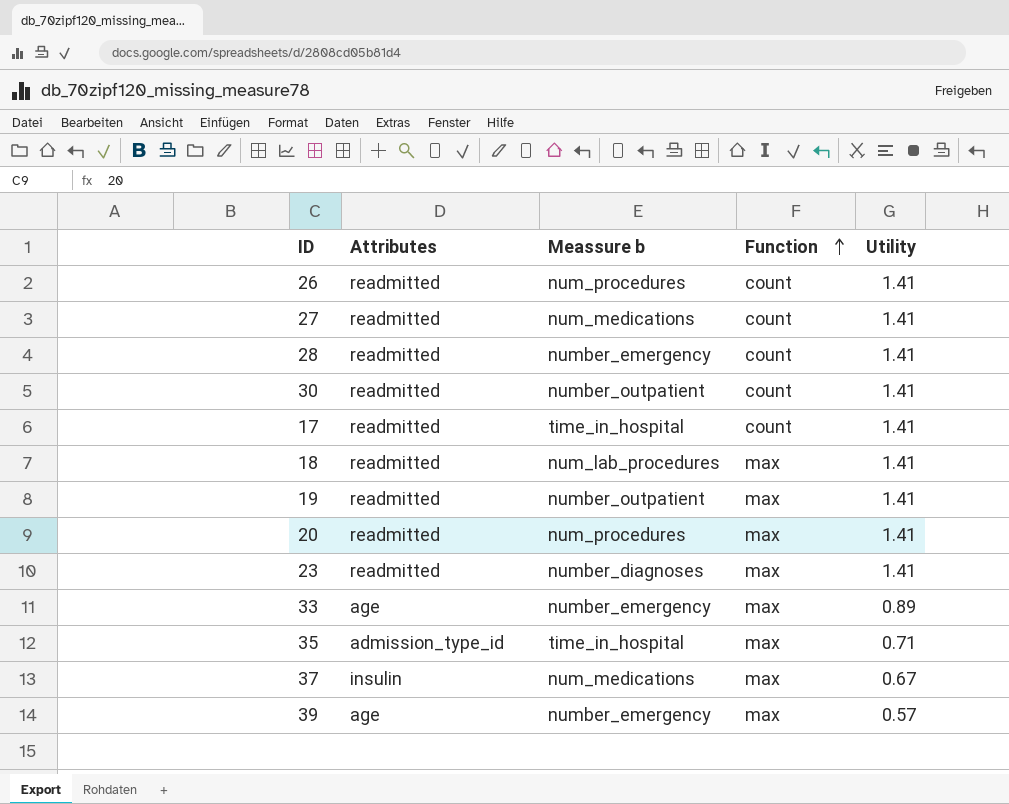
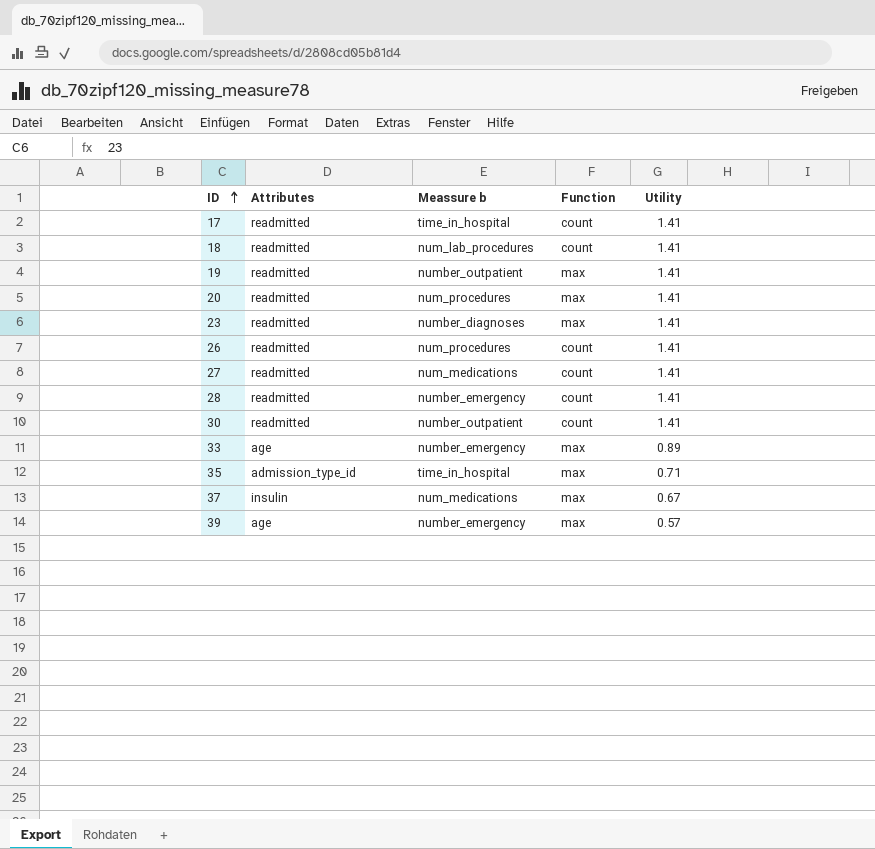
row order: Function ascending -> ID ascending
18 | Function: max -> count

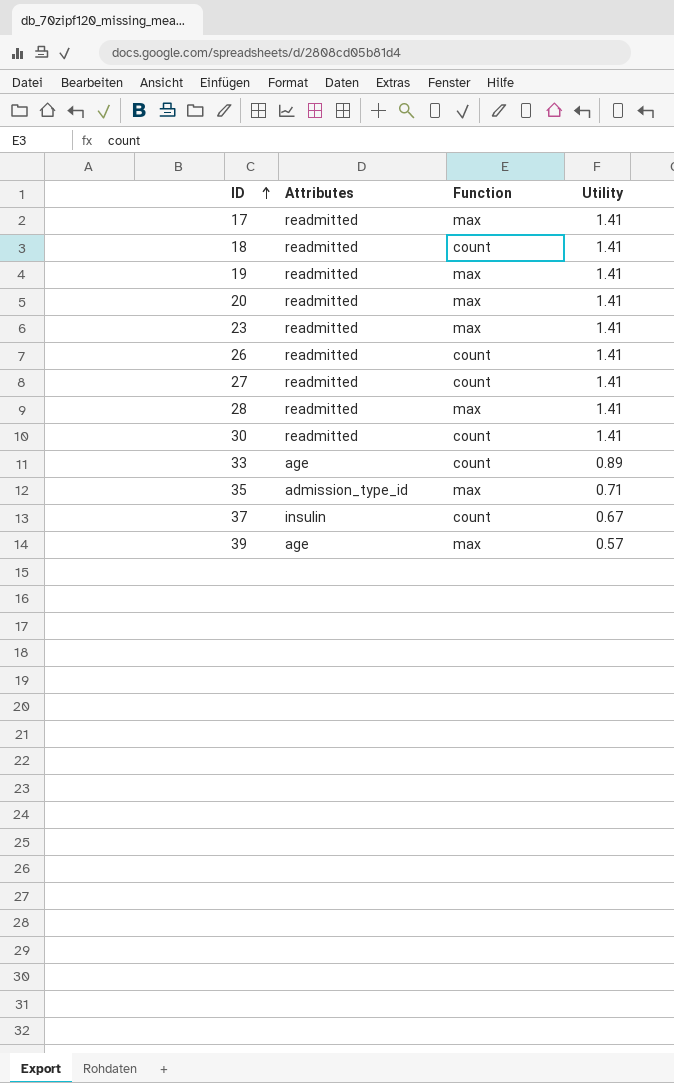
column Meassure b | position: 3 -> none
17 | Function: count -> max
28 | Function: count -> max
33 | Function: max -> count
37 | Function: max -> count

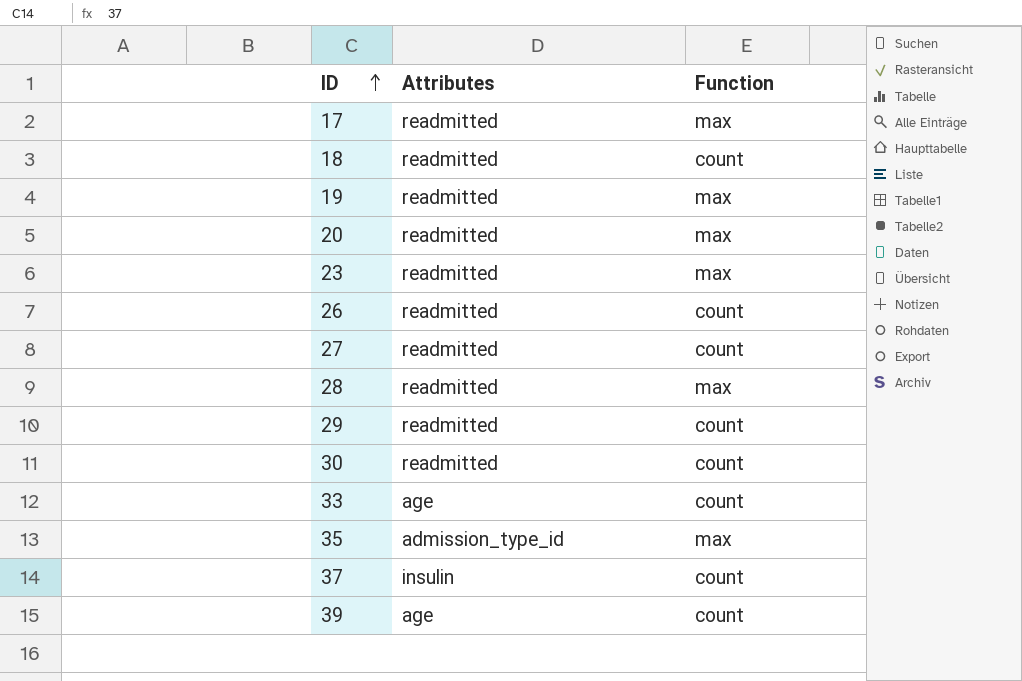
column Utility | position: 4 -> none
row 29: none -> readmitted | count
39 | Function: max -> count

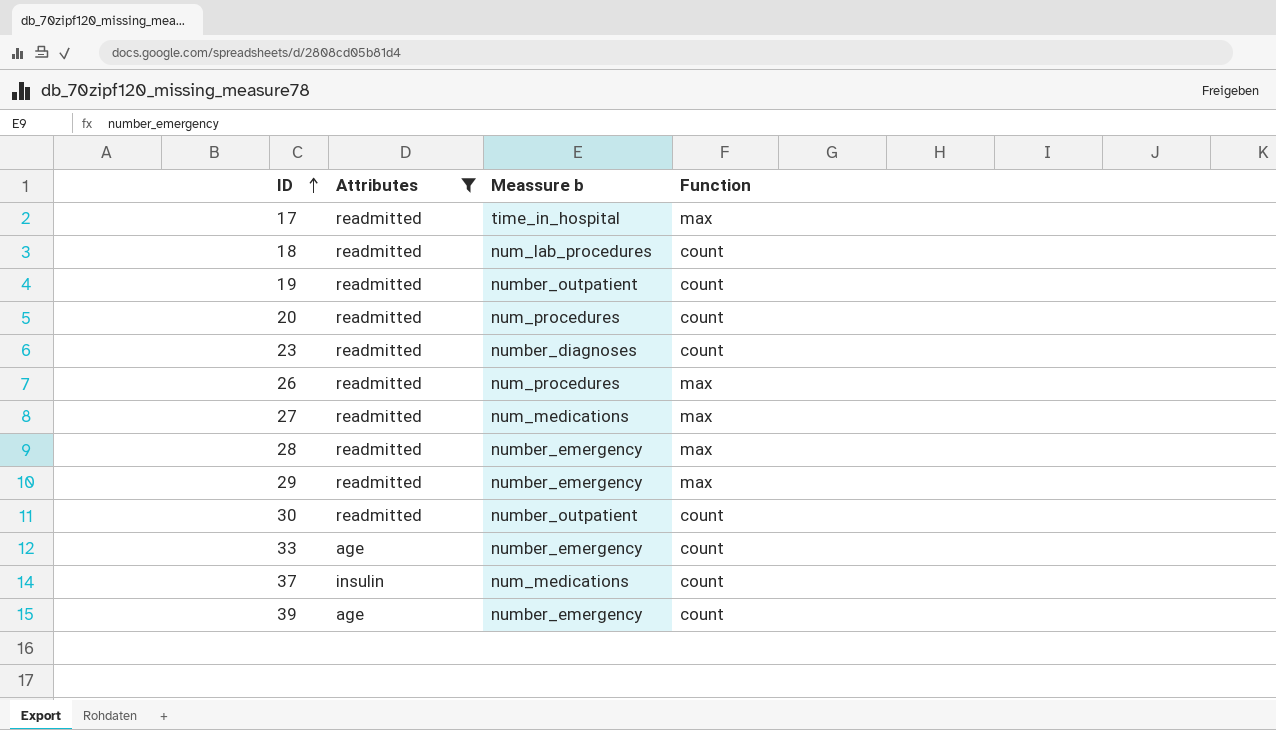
filter: none -> Attributes != admission_type_id
column Meassure b | position: none -> 3
19 | Function: max -> count
20 | Function: max -> count
23 | Function: max -> count
26 | Function: count -> max
27 | Function: count -> max
29 | Function: count -> max

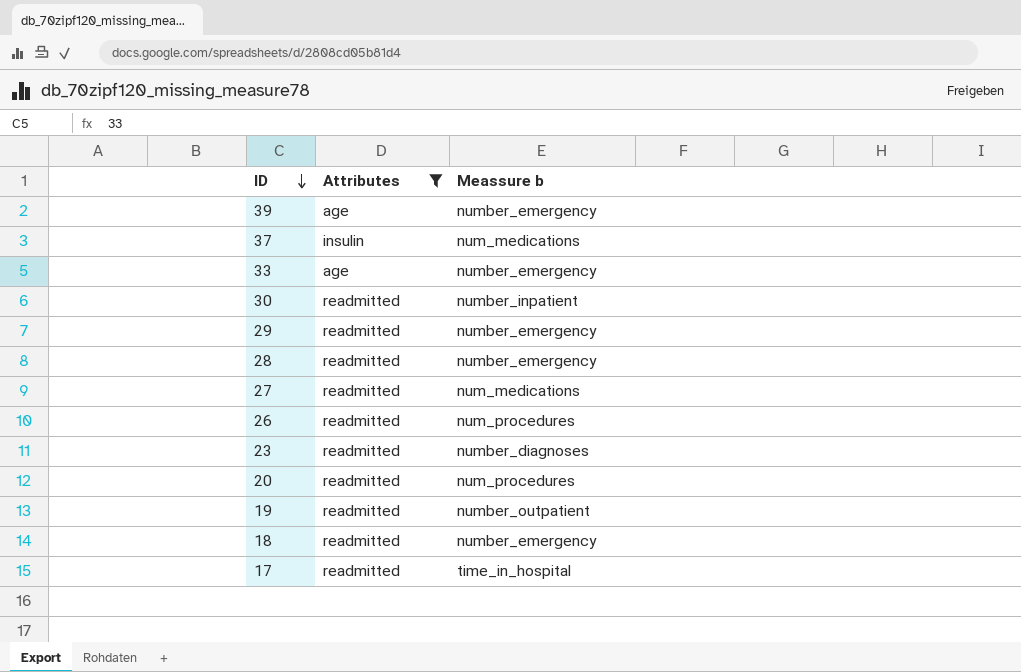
row order: ID ascending -> ID descending
column Function | position: 4 -> none
30 | Meassure b: number_outpatient -> number_inpatient
18 | Meassure b: num_lab_procedures -> number_emergency

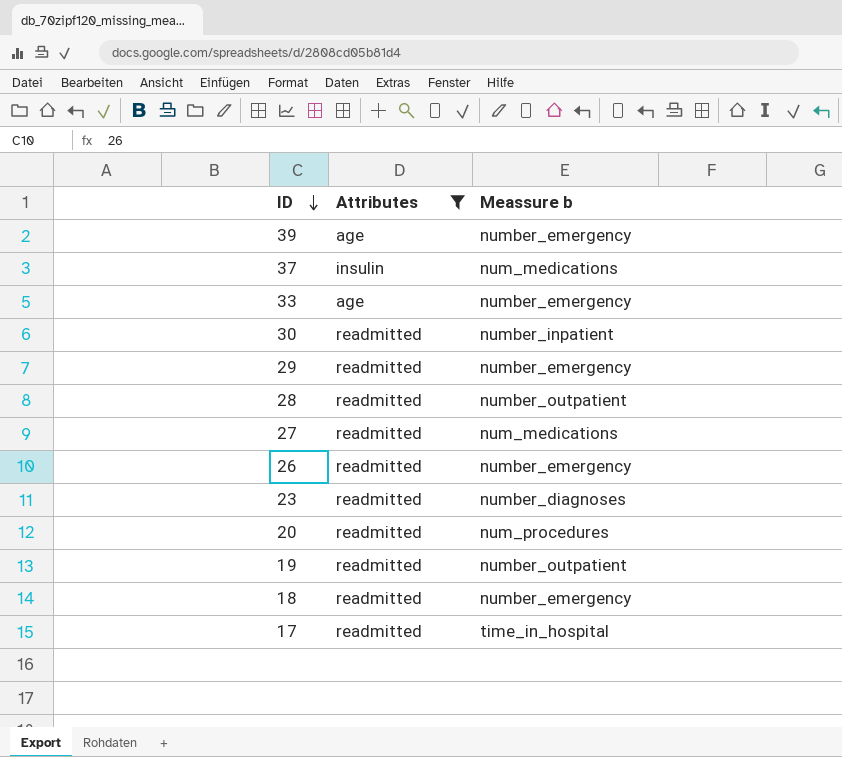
28 | Meassure b: number_emergency -> number_outpatient
26 | Meassure b: num_procedures -> number_emergency

